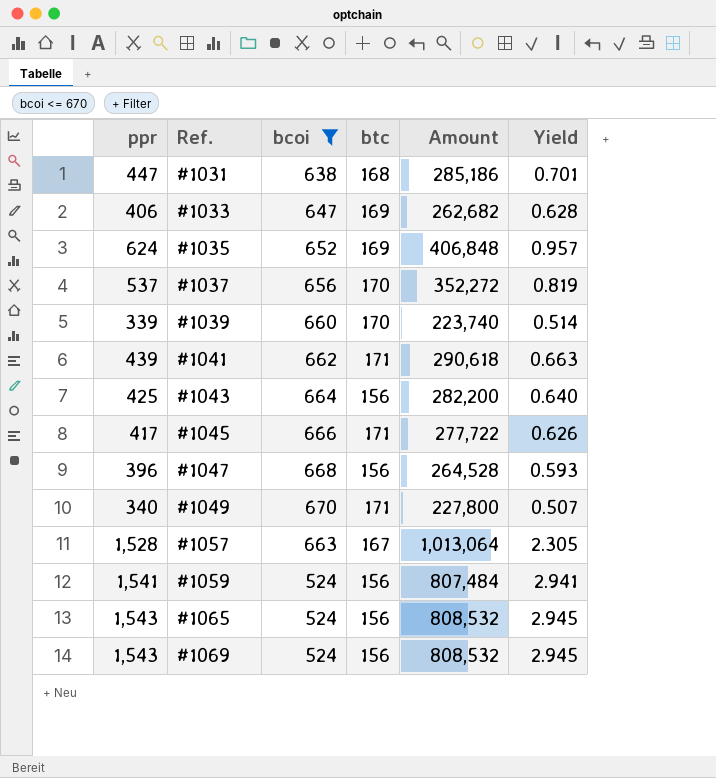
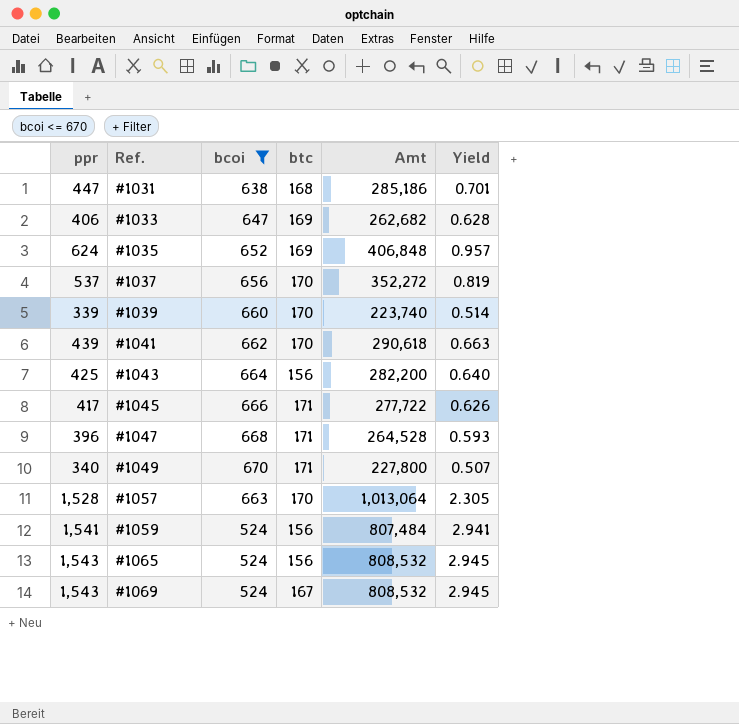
column name: Amount -> Amt
#1041 | btc: 171 -> 170
#1047 | btc: 156 -> 171
#1057 | btc: 167 -> 170
#1069 | btc: 156 -> 167

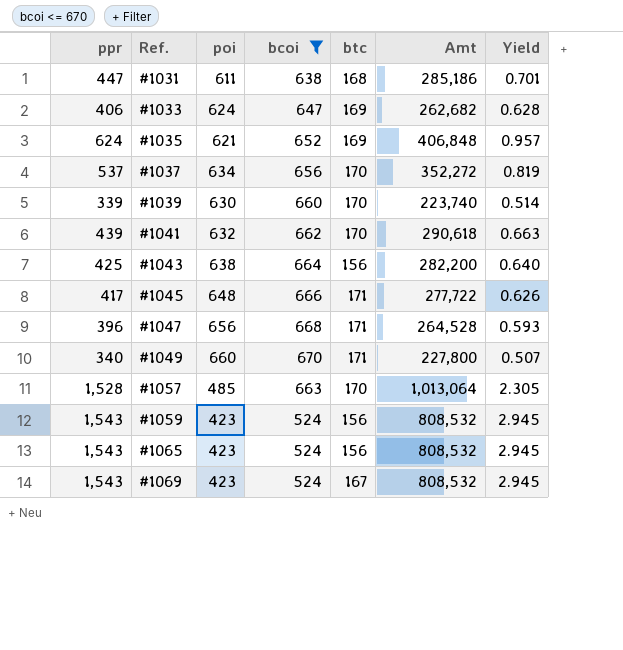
column poi | position: none -> 3
#1059 | ppr: 1,541 -> 1,543
#1059 | Amt: 807,484 -> 808,532
#1059 | Yield: 2.941 -> 2.945

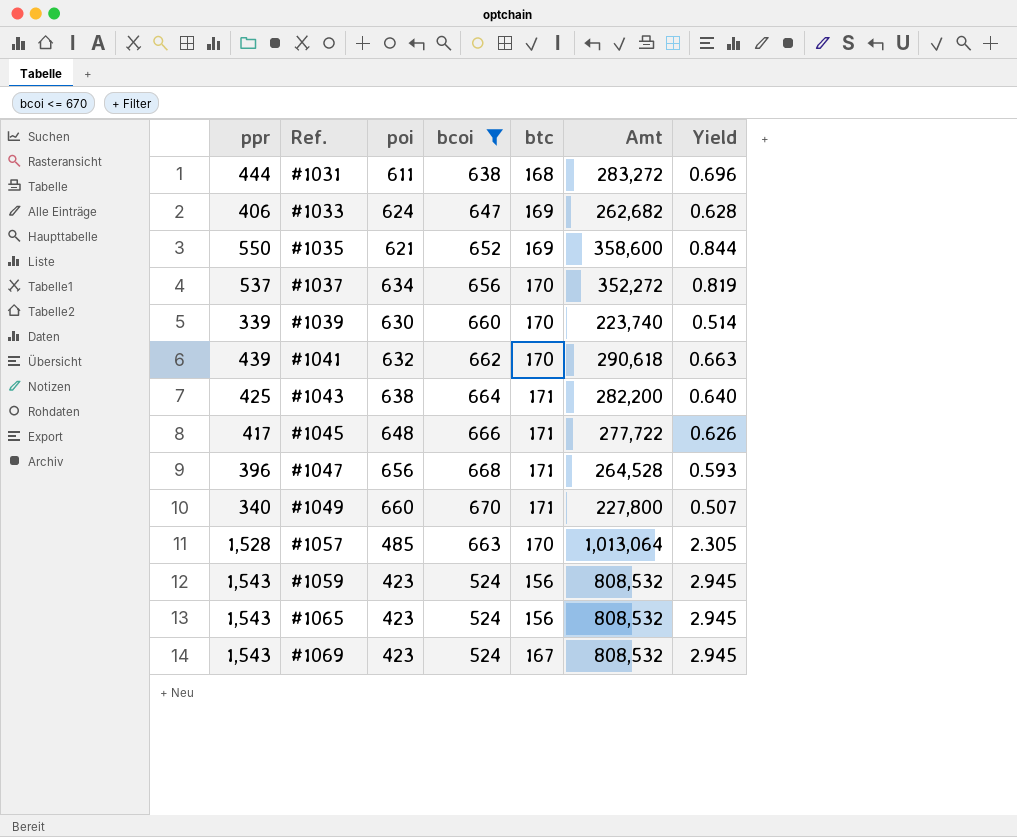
#1031 | ppr: 447 -> 444
#1031 | Amt: 285,186 -> 283,272
#1031 | Yield: 0.701 -> 0.696
#1035 | ppr: 624 -> 550
#1035 | Amt: 406,848 -> 358,600
#1035 | Yield: 0.957 -> 0.844
#1043 | btc: 156 -> 171

